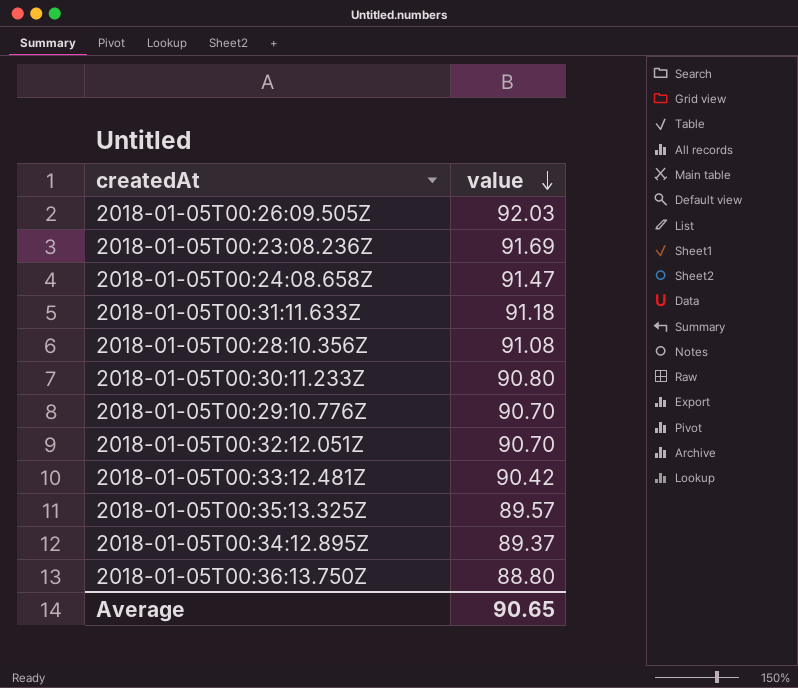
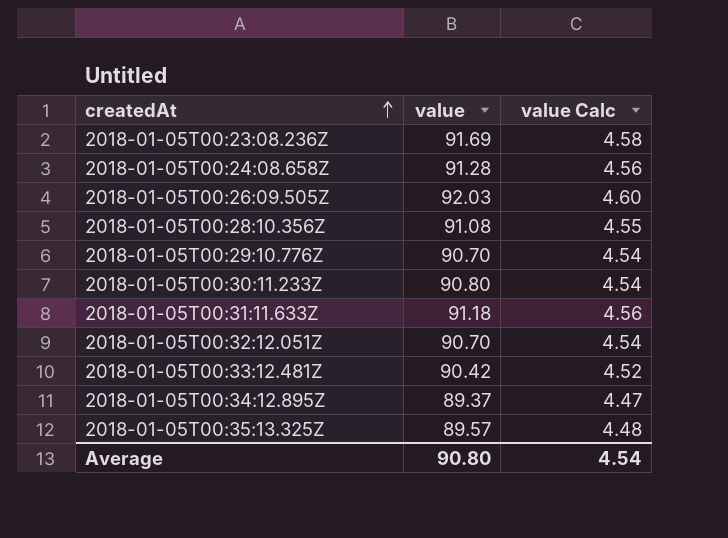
row order: value descending -> createdAt ascending
column value Calc | formula: none -> [value] * 0.05
row 2018-01-05T00:36:13.750Z: 88.80 -> none
2018-01-05T00:24:08.658Z | value: 91.47 -> 91.28
Average | value: 90.65 -> 90.80

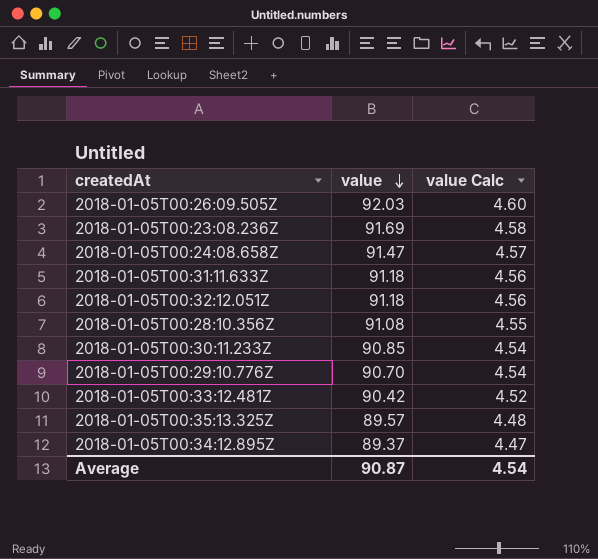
row order: createdAt ascending -> value descending
2018-01-05T00:24:08.658Z | value: 91.28 -> 91.47
2018-01-05T00:24:08.658Z | value Calc: 4.56 -> 4.57
2018-01-05T00:32:12.051Z | value: 90.70 -> 91.18
2018-01-05T00:32:12.051Z | value Calc: 4.54 -> 4.56
2018-01-05T00:30:11.233Z | value: 90.80 -> 90.85
Average | value: 90.80 -> 90.87

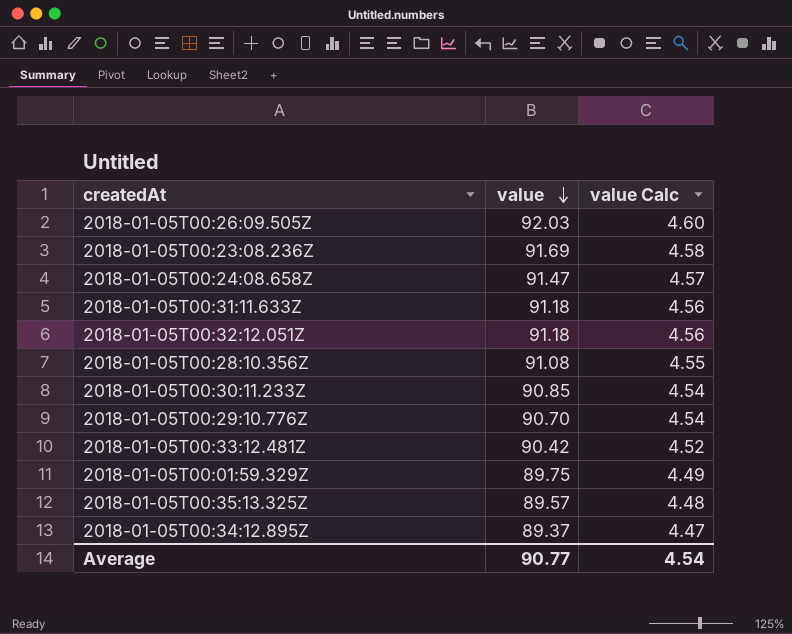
row 2018-01-05T00:01:59.329Z: none -> 89.75 | 4.49
Average | value: 90.87 -> 90.77

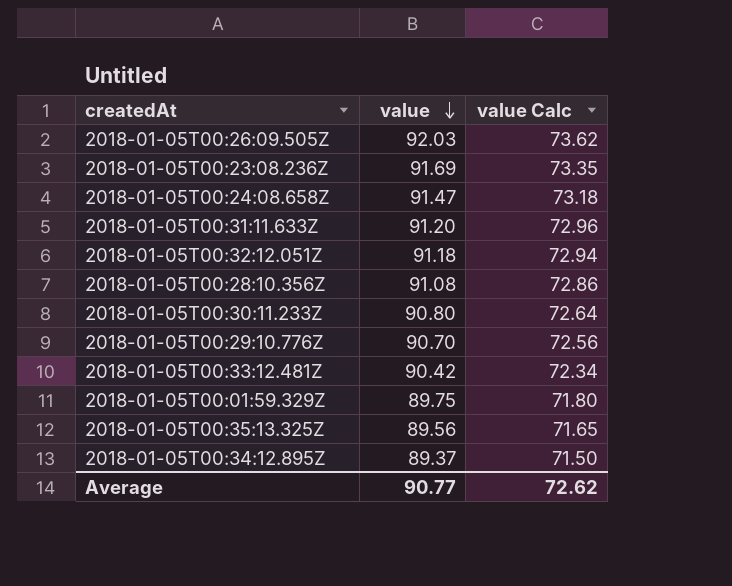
column value Calc | formula: [value] * 0.05 -> [value] * 0.8
2018-01-05T00:31:11.633Z | value: 91.18 -> 91.20
2018-01-05T00:30:11.233Z | value: 90.85 -> 90.80
2018-01-05T00:35:13.325Z | value: 89.57 -> 89.56
Average | value Calc: 4.54 -> 72.62

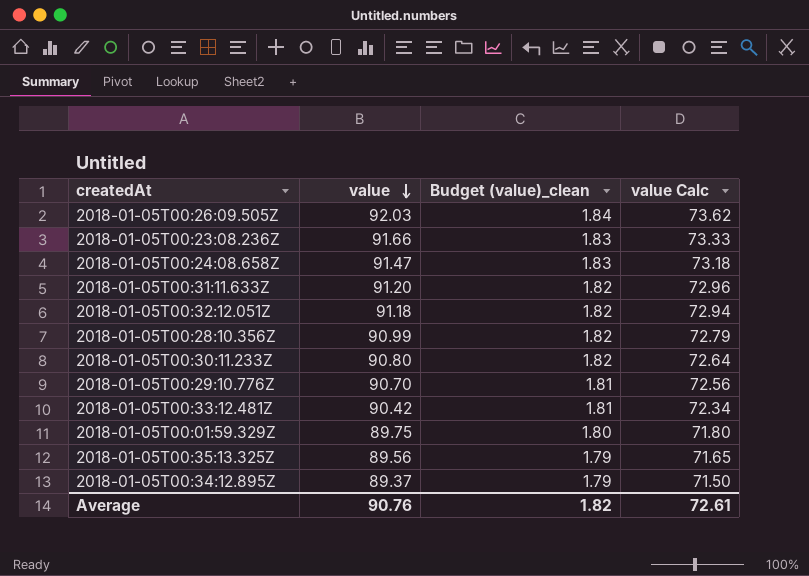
column Budget (value)_clean | formula: none -> [value] * 0.02
2018-01-05T00:23:08.236Z | value: 91.69 -> 91.66
2018-01-05T00:23:08.236Z | value Calc: 73.35 -> 73.33
2018-01-05T00:28:10.356Z | value: 91.08 -> 90.99
2018-01-05T00:28:10.356Z | value Calc: 72.86 -> 72.79
Average | value: 90.77 -> 90.76
Average | value Calc: 72.62 -> 72.61

